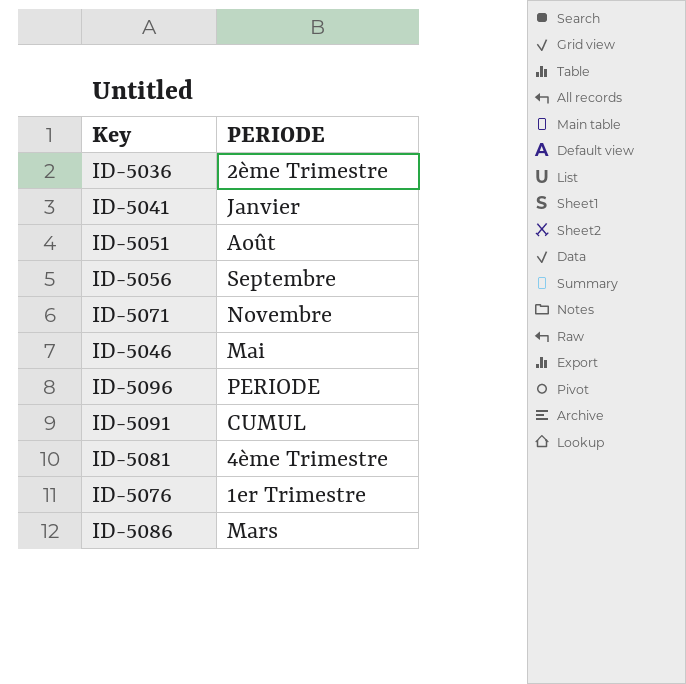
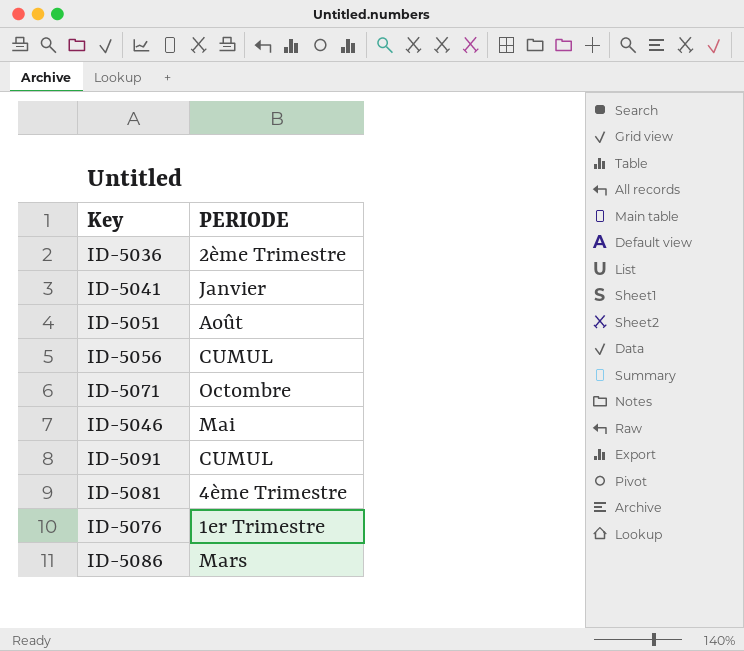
row ID-5096: PERIODE -> none
ID-5056 | PERIODE: Septembre -> CUMUL
ID-5071 | PERIODE: Novembre -> Octombre

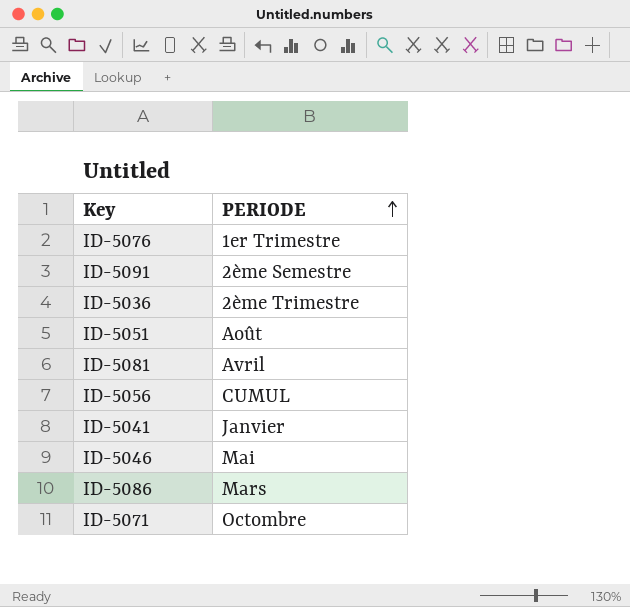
row order: none -> PERIODE ascending
ID-5091 | PERIODE: CUMUL -> 2ème Semestre
ID-5081 | PERIODE: 4ème Trimestre -> Avril

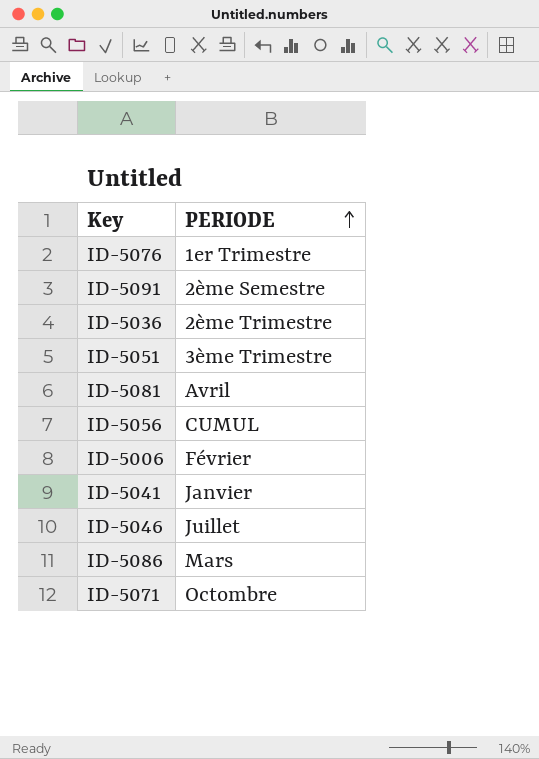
ID-5051 | PERIODE: Août -> 3ème Trimestre
row ID-5006: none -> Février
ID-5046 | PERIODE: Mai -> Juillet

